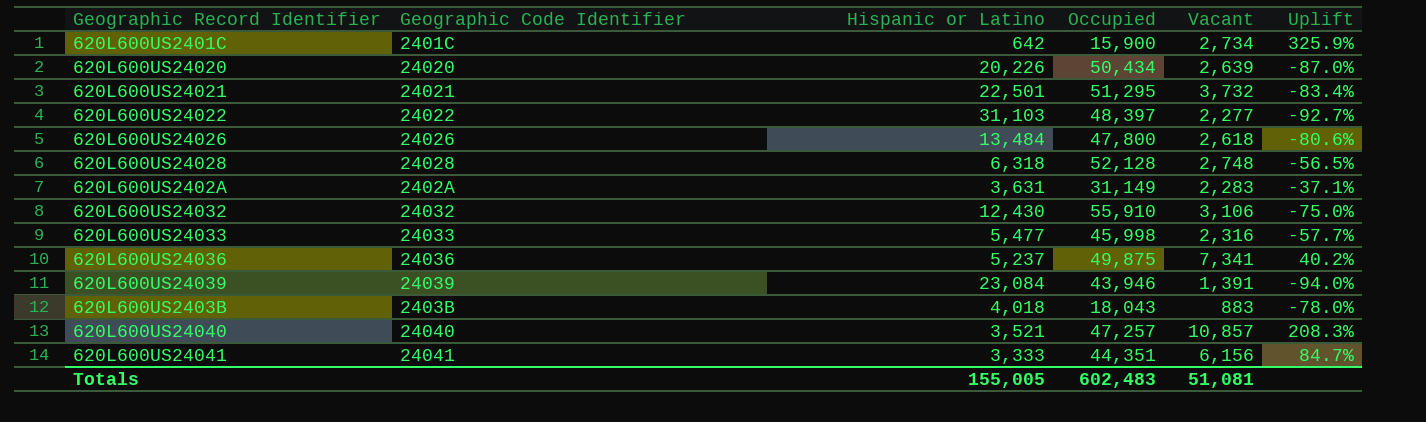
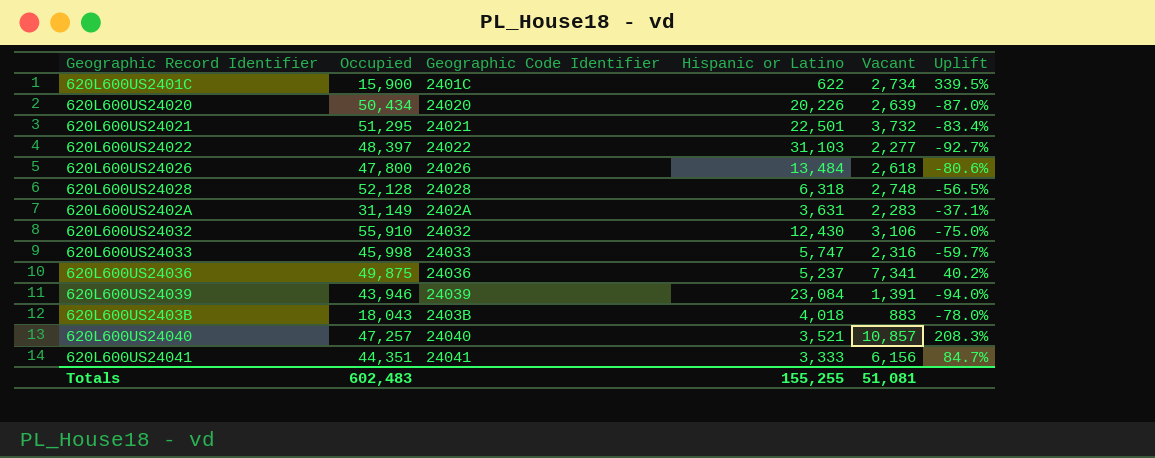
column Occupied | position: 4 -> 2
620L600US2401C | Hispanic or Latino: 642 -> 622
620L600US2401C | Uplift: 325.9% -> 339.5%
620L600US24033 | Hispanic or Latino: 5,477 -> 5,747
620L600US24033 | Uplift: -57.7% -> -59.7%
Totals | Hispanic or Latino: 155,005 -> 155,255

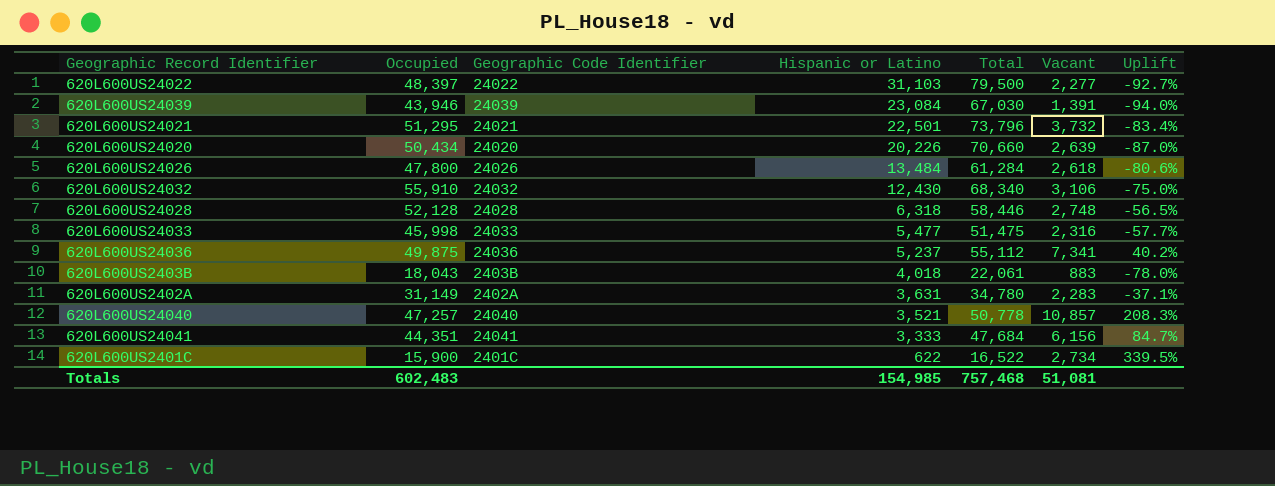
row order: none -> Hispanic or Latino descending
column Total | formula: none -> [Occupied] + [Hispanic or Latino]
620L600US24033 | Hispanic or Latino: 5,747 -> 5,477
620L600US24033 | Uplift: -59.7% -> -57.7%
Totals | Hispanic or Latino: 155,255 -> 154,985

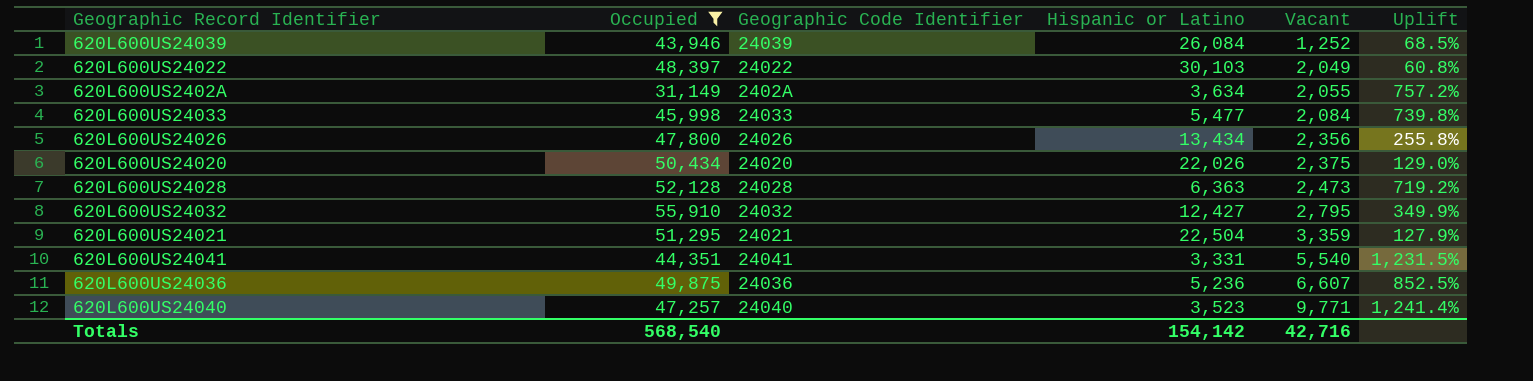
filter: none -> Occupied >= 31,149
row order: Hispanic or Latino descending -> Vacant ascending
column Total | formula: [Occupied] + [Hispanic or Latino] -> none
column Uplift | formula: ([Vacant] - [Hispanic or Latino]) / [Hispanic or Latino] -> ([Occupied] - [Hispanic or Latino]) / [Hispanic or Latino]
620L600US24039 | Hispanic or Latino: 23,084 -> 26,084
620L600US24039 | Vacant: 1,391 -> 1,252
620L600US24022 | Hispanic or Latino: 31,103 -> 30,103
620L600US24022 | Vacant: 2,277 -> 2,049
620L600US2402A | Hispanic or Latino: 3,631 -> 3,634
620L600US2402A | Vacant: 2,283 -> 2,055
620L600US24033 | Vacant: 2,316 -> 2,084
620L600US24026 | Hispanic or Latino: 13,484 -> 13,434
620L600US24026 | Vacant: 2,618 -> 2,356
620L600US24020 | Hispanic or Latino: 20,226 -> 22,026
620L600US24020 | Vacant: 2,639 -> 2,375
620L600US24028 | Hispanic or Latino: 6,318 -> 6,363
620L600US24028 | Vacant: 2,748 -> 2,473
620L600US24032 | Hispanic or Latino: 12,430 -> 12,427
620L600US24032 | Vacant: 3,106 -> 2,795
620L600US24021 | Hispanic or Latino: 22,501 -> 22,504
620L600US24021 | Vacant: 3,732 -> 3,359
620L600US24041 | Hispanic or Latino: 3,333 -> 3,331
620L600US24041 | Vacant: 6,156 -> 5,540
620L600US24036 | Hispanic or Latino: 5,237 -> 5,236
620L600US24036 | Vacant: 7,341 -> 6,607
620L600US24040 | Hispanic or Latino: 3,521 -> 3,523
620L600US24040 | Vacant: 10,857 -> 9,771
Totals | Occupied: 602,483 -> 568,540
Totals | Hispanic or Latino: 154,985 -> 154,142
Totals | Vacant: 51,081 -> 42,716

